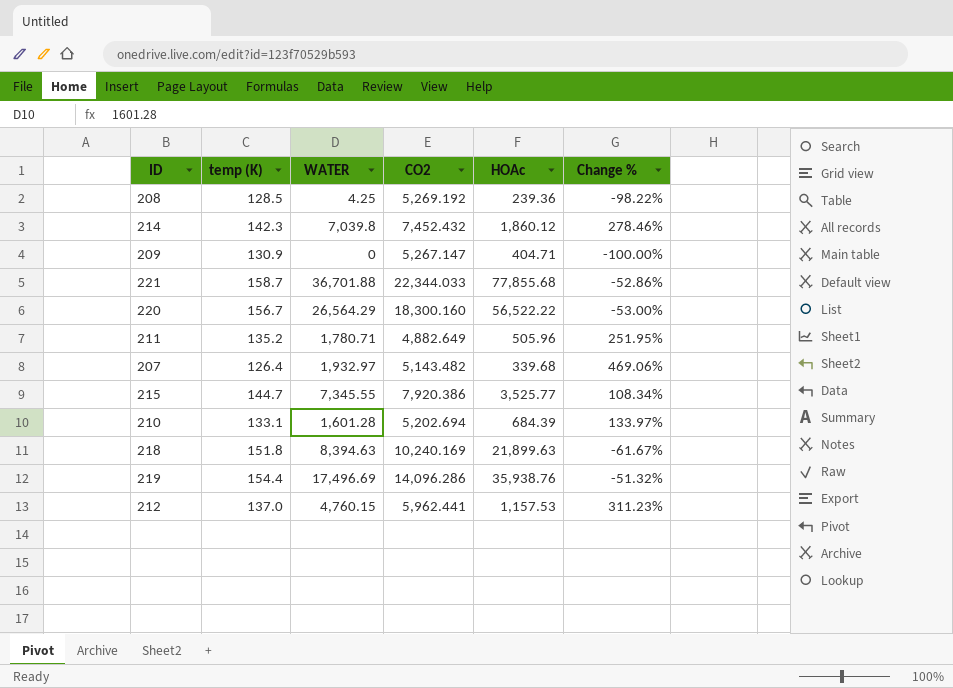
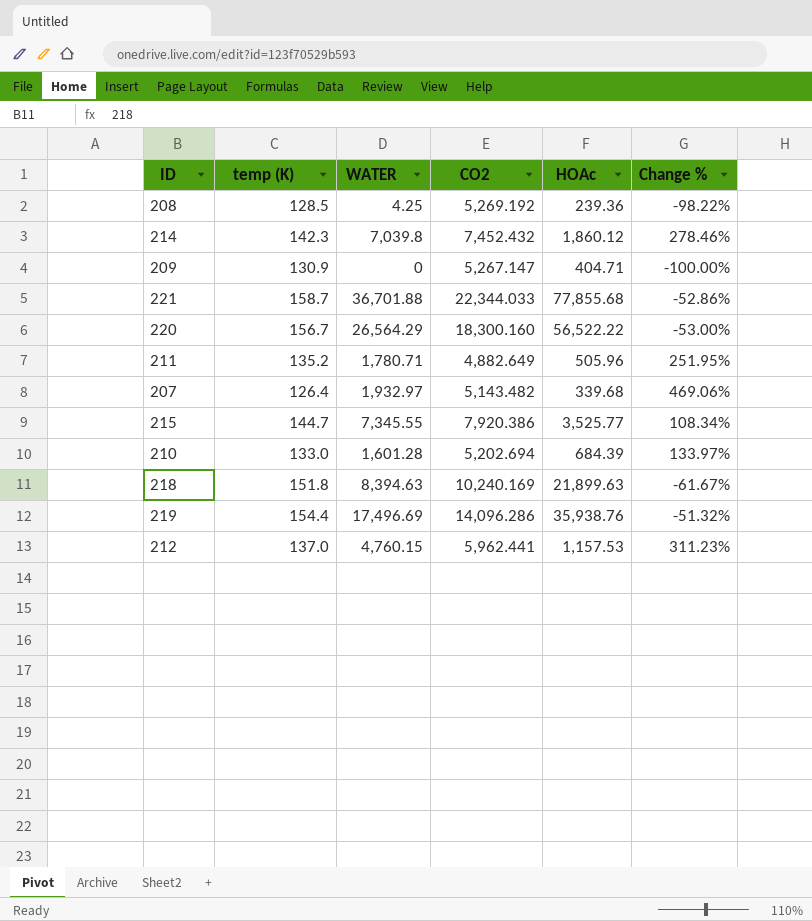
210 | temp (K): 133.1 -> 133.0

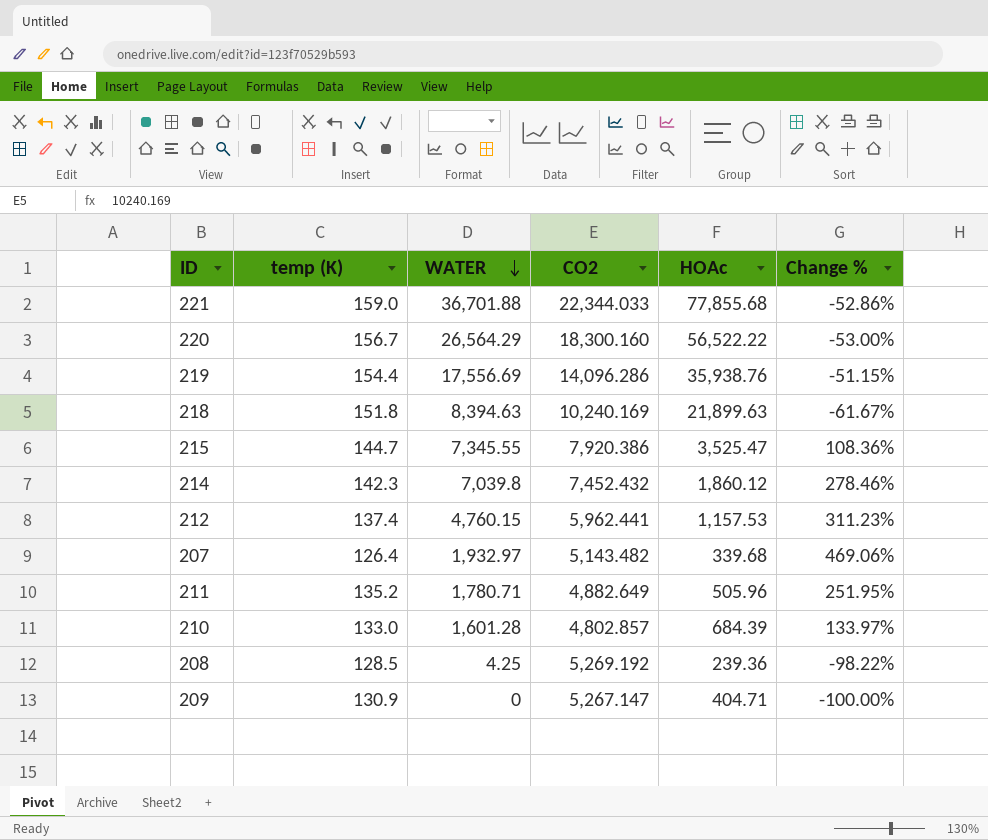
row order: none -> WATER descending
221 | temp (K): 158.7 -> 159.0
219 | WATER: 17,496.69 -> 17,556.69
219 | Change %: -51.32% -> -51.15%
215 | HOAc: 3,525.77 -> 3,525.47
215 | Change %: 108.34% -> 108.36%
212 | temp (K): 137.0 -> 137.4
210 | CO2: 5,202.694 -> 4,802.857

